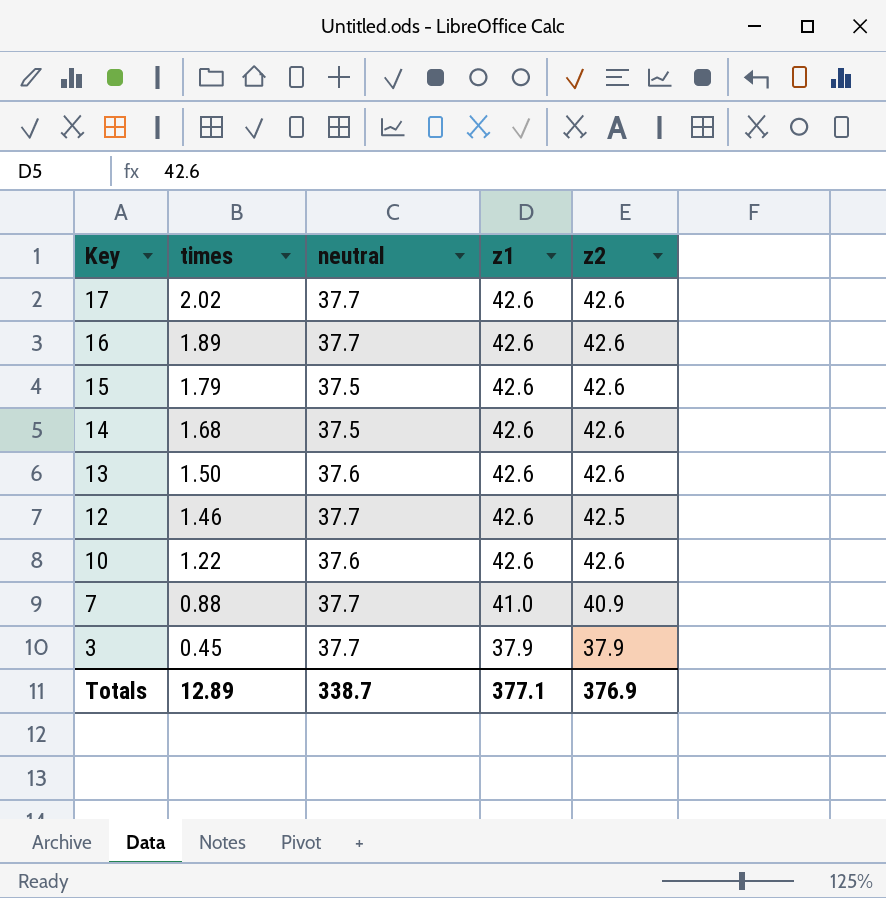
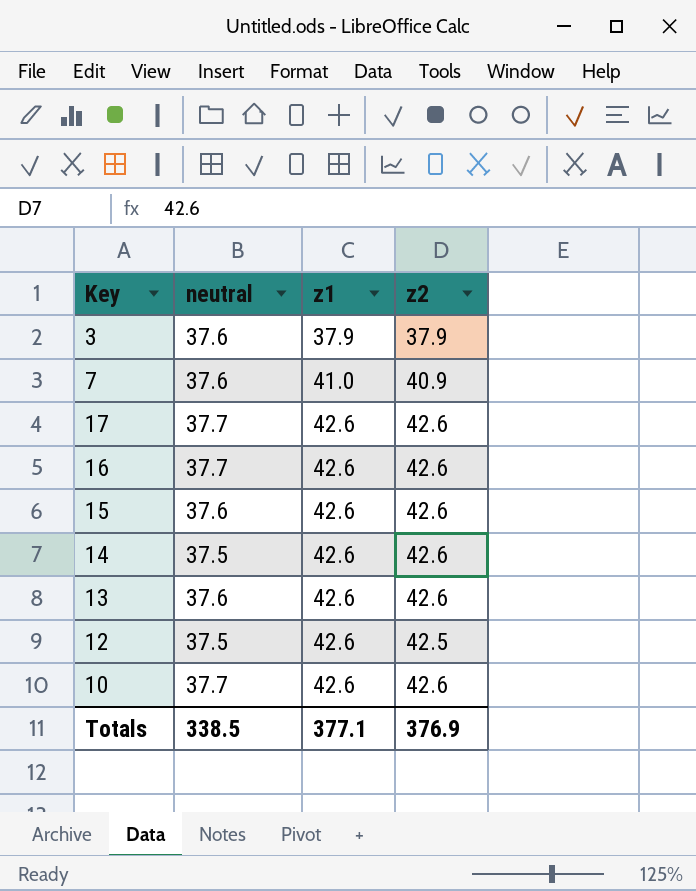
row order: Key descending -> z1 ascending
column times | position: 2 -> none
3 | neutral: 37.7 -> 37.6
7 | neutral: 37.7 -> 37.6
15 | neutral: 37.5 -> 37.6
12 | neutral: 37.7 -> 37.5
10 | neutral: 37.6 -> 37.7
Totals | neutral: 338.7 -> 338.5

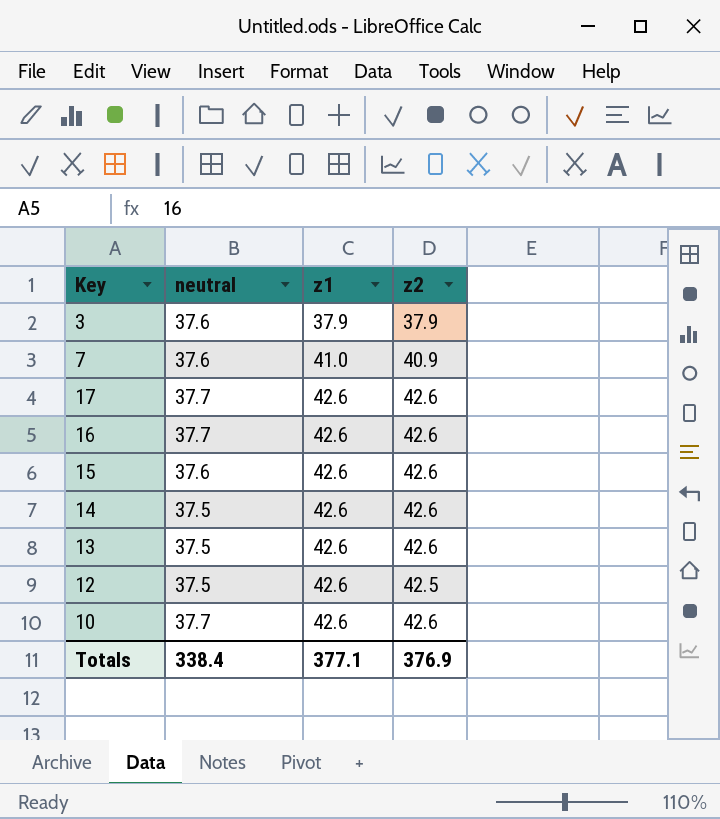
13 | neutral: 37.6 -> 37.5
Totals | neutral: 338.5 -> 338.4

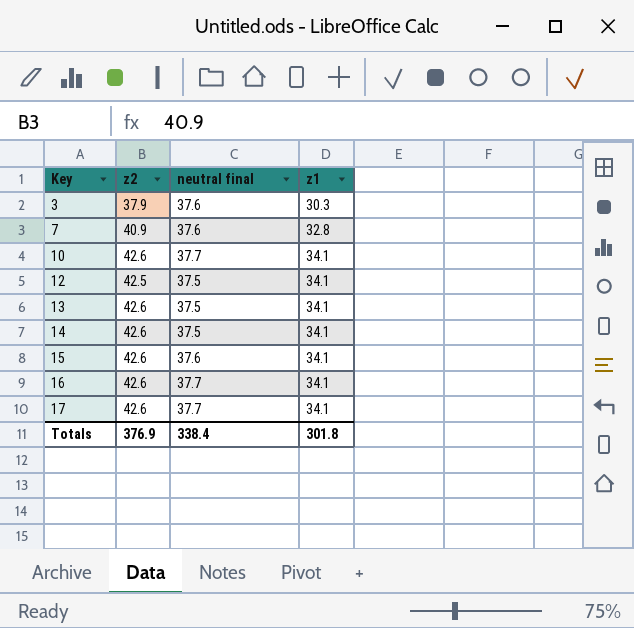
row order: z1 ascending -> Key ascending
column z2 | position: 4 -> 2
column name: neutral -> neutral final
3 | z1: 37.9 -> 30.3
7 | z1: 41.0 -> 32.8
10 | z1: 42.6 -> 34.1
12 | z1: 42.6 -> 34.1
13 | z1: 42.6 -> 34.1
14 | z1: 42.6 -> 34.1
15 | z1: 42.6 -> 34.1
16 | z1: 42.6 -> 34.1
17 | z1: 42.6 -> 34.1
Totals | z1: 377.1 -> 301.8

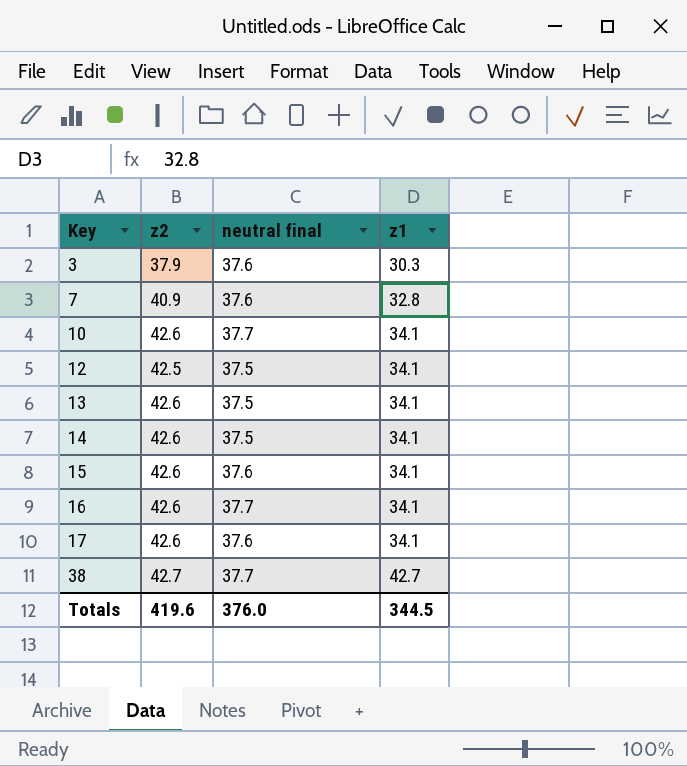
17 | neutral final: 37.7 -> 37.6
row 38: none -> 42.7 | 37.7 | 42.7
Totals | z2: 376.9 -> 419.6
Totals | neutral final: 338.4 -> 376.0
Totals | z1: 301.8 -> 344.5

